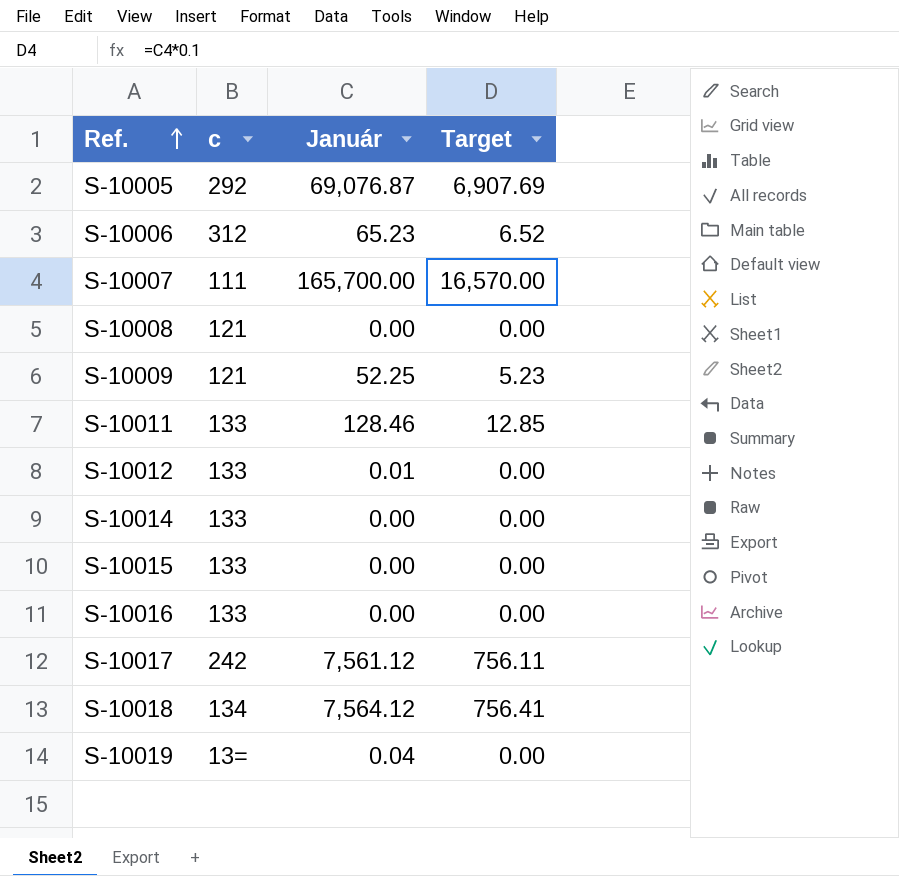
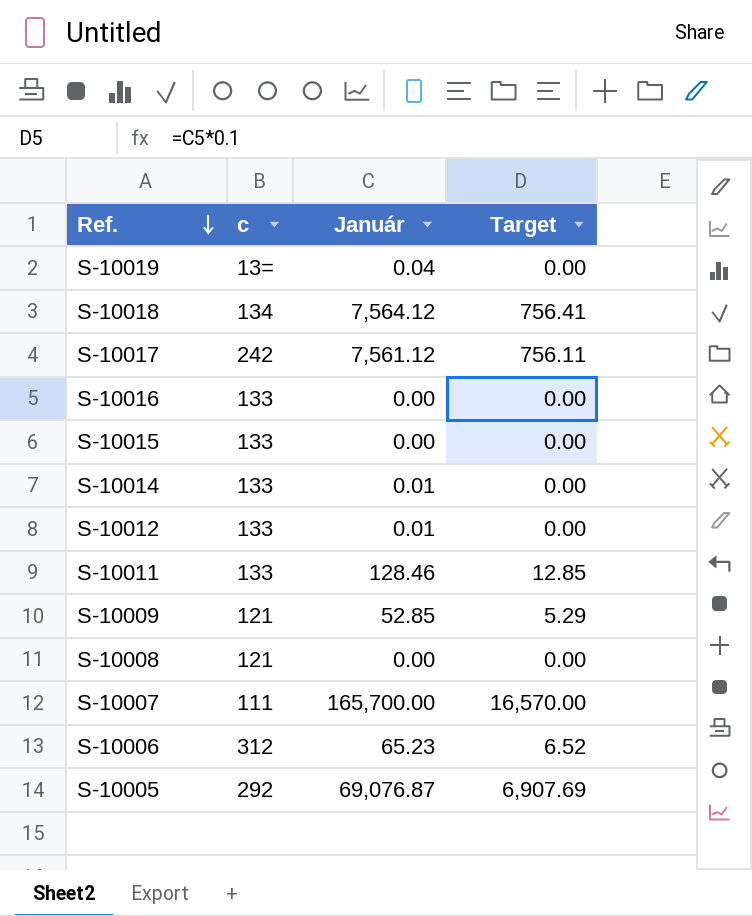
row order: Ref. ascending -> Ref. descending
S-10014 | Január: 0.00 -> 0.01
S-10009 | Január: 52.25 -> 52.85
S-10009 | Target: 5.23 -> 5.29

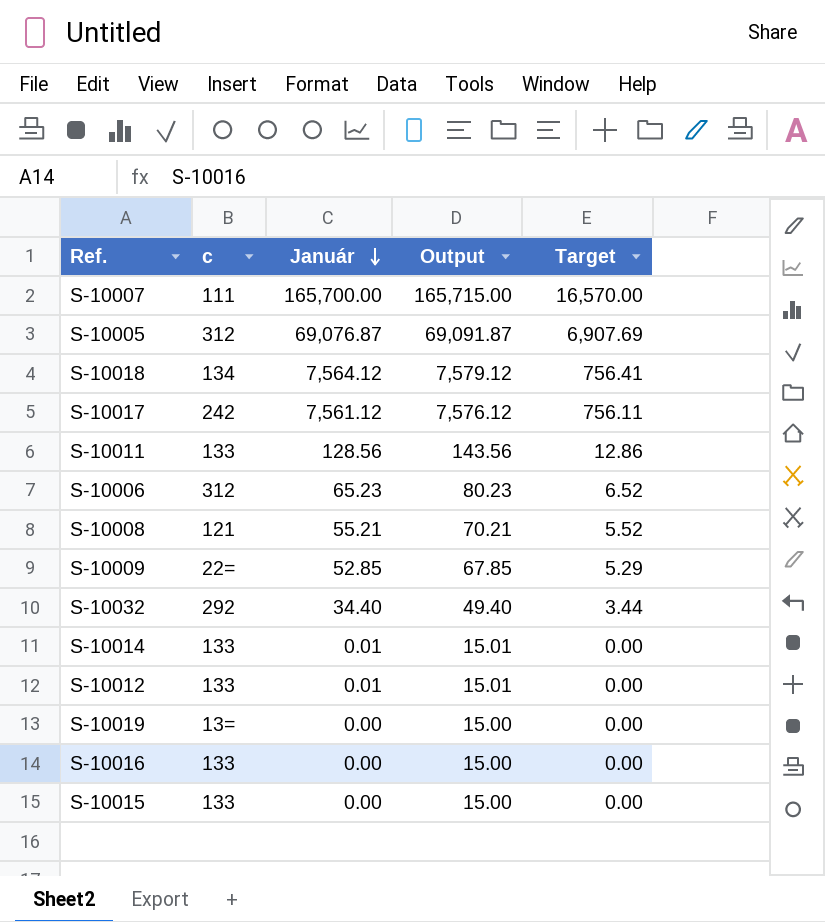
row order: Ref. descending -> Január descending
column Output | formula: none -> [Január] + 15
S-10005 | c: 292 -> 312
S-10011 | Január: 128.46 -> 128.56
S-10011 | Target: 12.85 -> 12.86
S-10008 | Január: 0.00 -> 55.21
S-10008 | Target: 0.00 -> 5.52
S-10009 | c: 121 -> 22=
row S-10032: none -> 292 | 34.40 | 49.40 | 3.44
S-10019 | Január: 0.04 -> 0.00

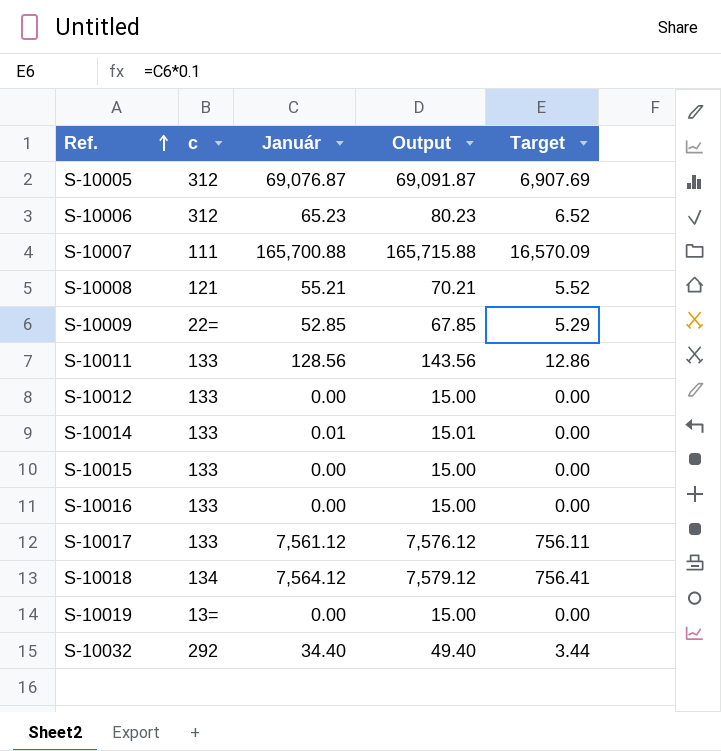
row order: Január descending -> Ref. ascending
S-10007 | Január: 165,700.00 -> 165,700.88
S-10007 | Output: 165,715.00 -> 165,715.88
S-10007 | Target: 16,570.00 -> 16,570.09
S-10012 | Január: 0.01 -> 0.00
S-10012 | Output: 15.01 -> 15.00
S-10017 | c: 242 -> 133

